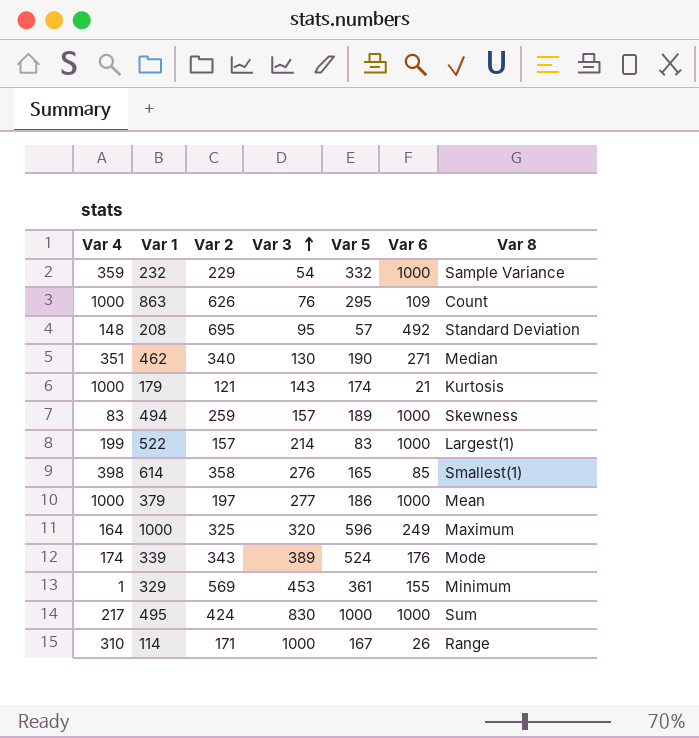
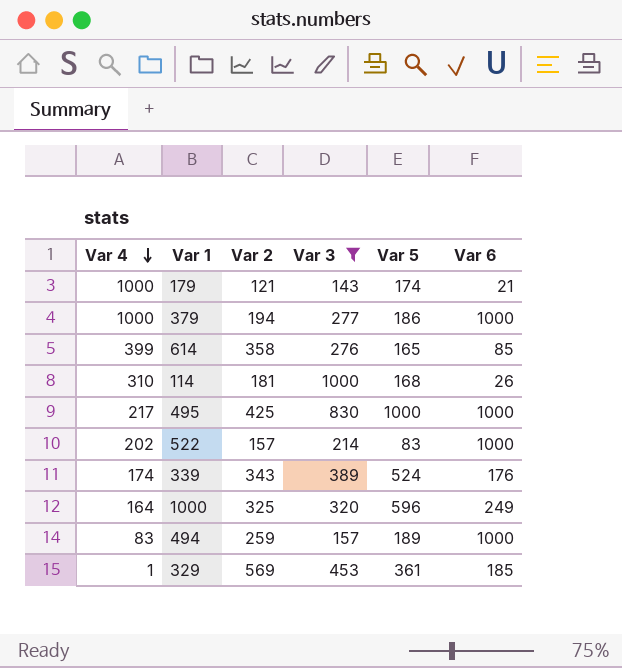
filter: none -> Var 3 >= 143
row order: Var 3 ascending -> Var 4 descending
column Var 8 | position: 7 -> none
379 | Var 2: 197 -> 194
614 | Var 4: 398 -> 399
114 | Var 2: 171 -> 181
114 | Var 5: 167 -> 168
495 | Var 2: 424 -> 425
522 | Var 4: 199 -> 202
329 | Var 6: 155 -> 185

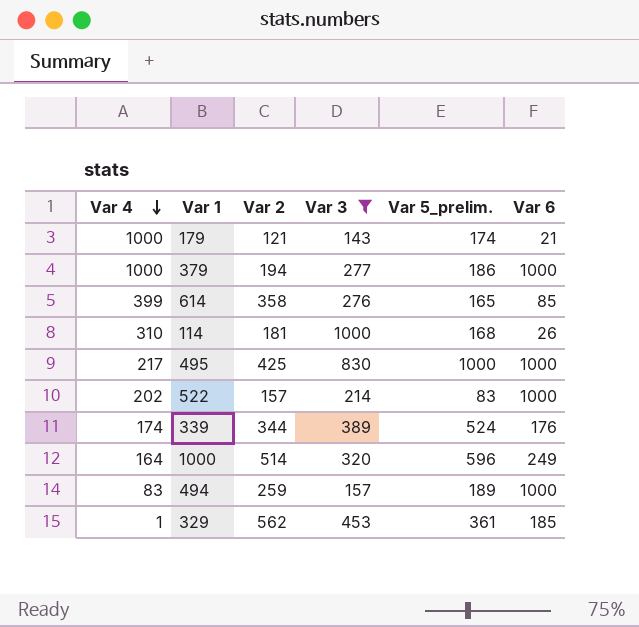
column name: Var 5 -> Var 5_prelim.
339 | Var 2: 343 -> 344
1000 | Var 2: 325 -> 514
329 | Var 2: 569 -> 562

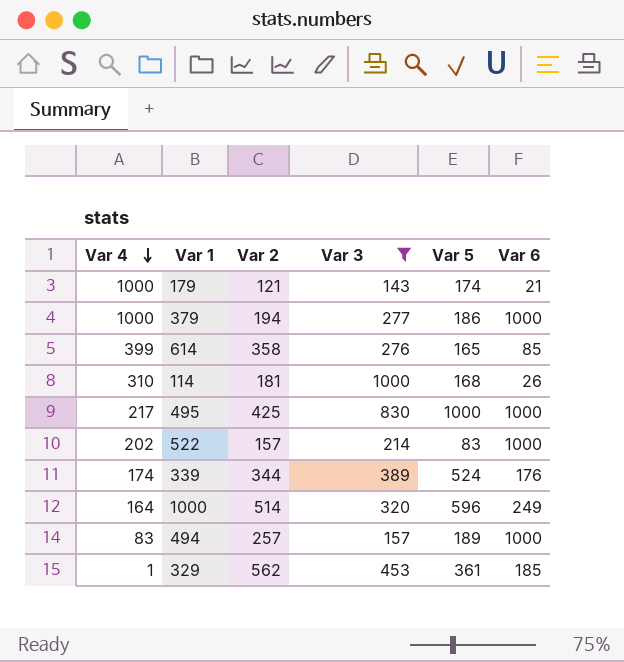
column name: Var 5_prelim. -> Var 5
494 | Var 2: 259 -> 257

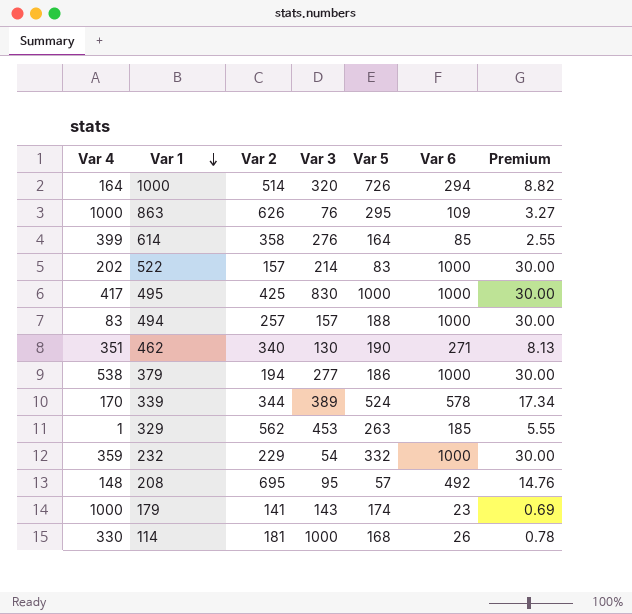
filter: Var 3 >= 143 -> none
row order: Var 4 descending -> Var 1 descending
column Premium | formula: none -> [Var 6] * 0.03
1000 | Var 5: 596 -> 726
1000 | Var 6: 249 -> 294
614 | Var 5: 165 -> 164
495 | Var 4: 217 -> 417
494 | Var 5: 189 -> 188
379 | Var 4: 1000 -> 538
339 | Var 4: 174 -> 170
339 | Var 6: 176 -> 578
329 | Var 5: 361 -> 263
179 | Var 2: 121 -> 141
179 | Var 6: 21 -> 23
114 | Var 4: 310 -> 330

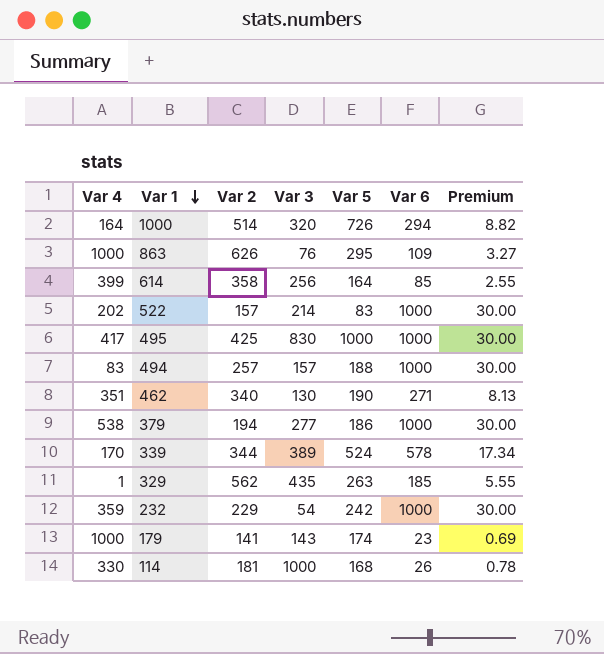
row 208: 148 | 695 | 95 | 57 | 492 | 14.76 -> none
614 | Var 3: 276 -> 256
329 | Var 3: 453 -> 435
232 | Var 5: 332 -> 242

